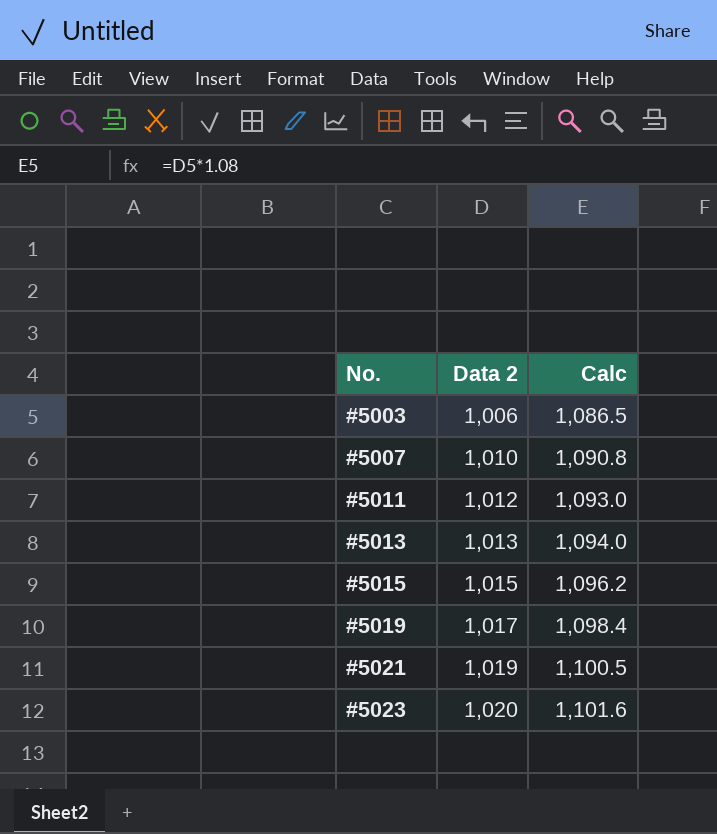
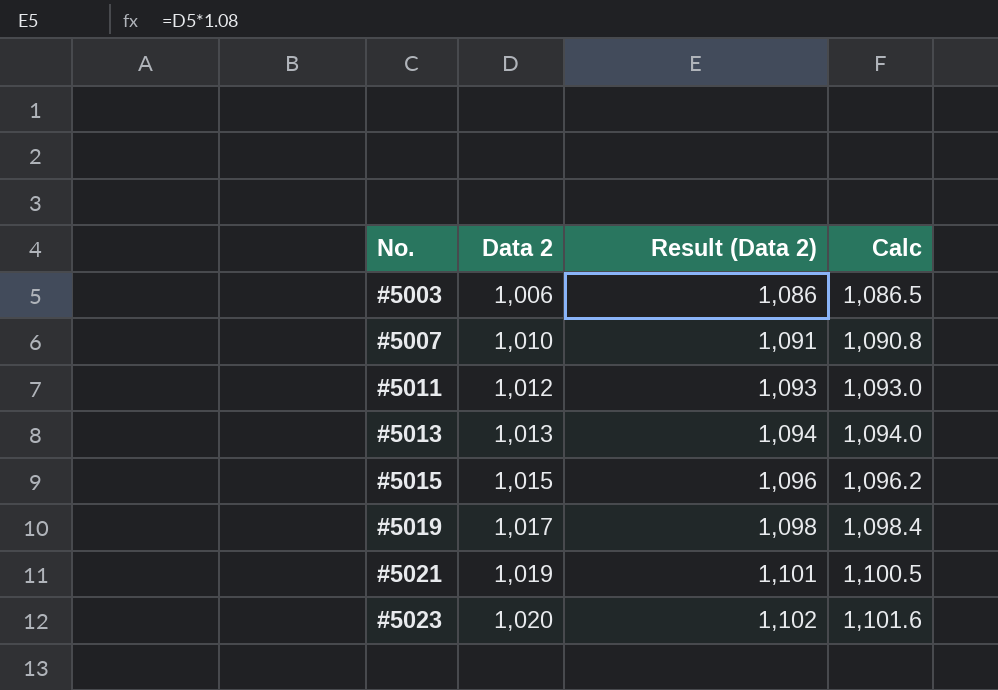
column Result (Data 2) | formula: none -> [Data 2] * 1.08

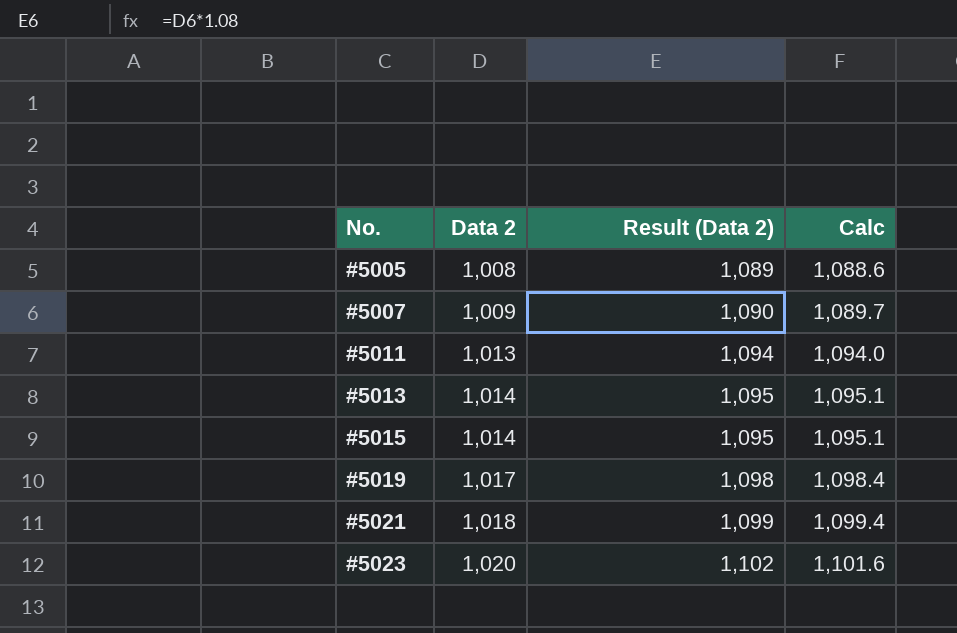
row #5003: 1,006 | 1,086 | 1,086.5 -> none
row #5005: none -> 1,008 | 1,089 | 1,088.6
#5007 | Data 2: 1,010 -> 1,009
#5007 | Result (Data 2): 1,091 -> 1,090
#5007 | Calc: 1,090.8 -> 1,089.7
#5011 | Data 2: 1,012 -> 1,013
#5011 | Result (Data 2): 1,093 -> 1,094
#5011 | Calc: 1,093.0 -> 1,094.0
#5013 | Data 2: 1,013 -> 1,014
#5013 | Result (Data 2): 1,094 -> 1,095
#5013 | Calc: 1,094.0 -> 1,095.1
#5015 | Data 2: 1,015 -> 1,014
#5015 | Result (Data 2): 1,096 -> 1,095
#5015 | Calc: 1,096.2 -> 1,095.1
#5021 | Data 2: 1,019 -> 1,018
#5021 | Result (Data 2): 1,101 -> 1,099
#5021 | Calc: 1,100.5 -> 1,099.4

